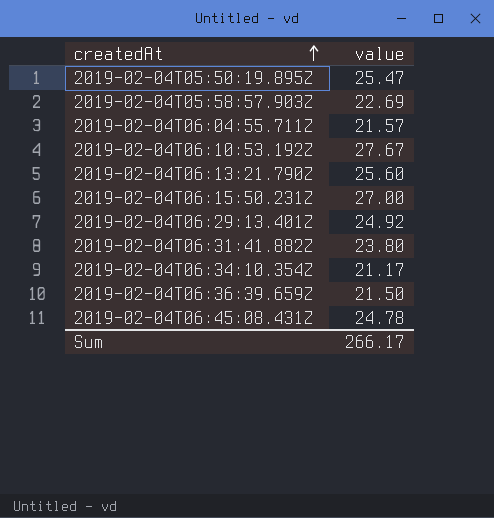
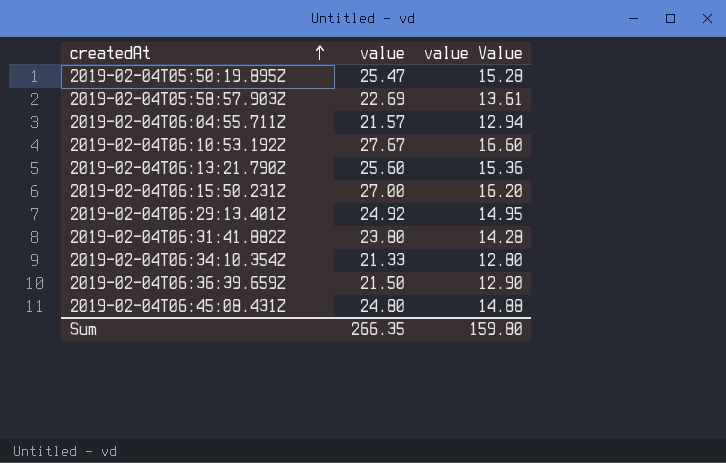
column value Value | formula: none -> [value] * 0.6
2019-02-04T06:34:10.354Z | value: 21.17 -> 21.33
2019-02-04T06:45:08.431Z | value: 24.78 -> 24.80
Sum | value: 266.17 -> 266.35

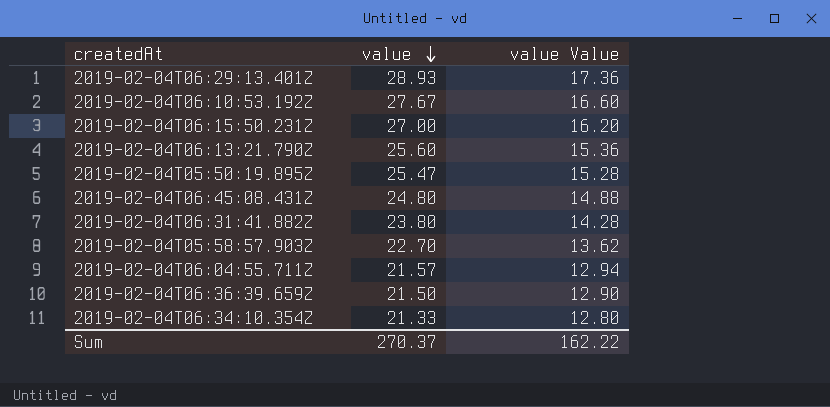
row order: createdAt ascending -> value descending
2019-02-04T06:29:13.401Z | value: 24.92 -> 28.93
2019-02-04T06:29:13.401Z | value Value: 14.95 -> 17.36
2019-02-04T05:58:57.903Z | value: 22.69 -> 22.70
2019-02-04T05:58:57.903Z | value Value: 13.61 -> 13.62
Sum | value: 266.35 -> 270.37
Sum | value Value: 159.80 -> 162.22

